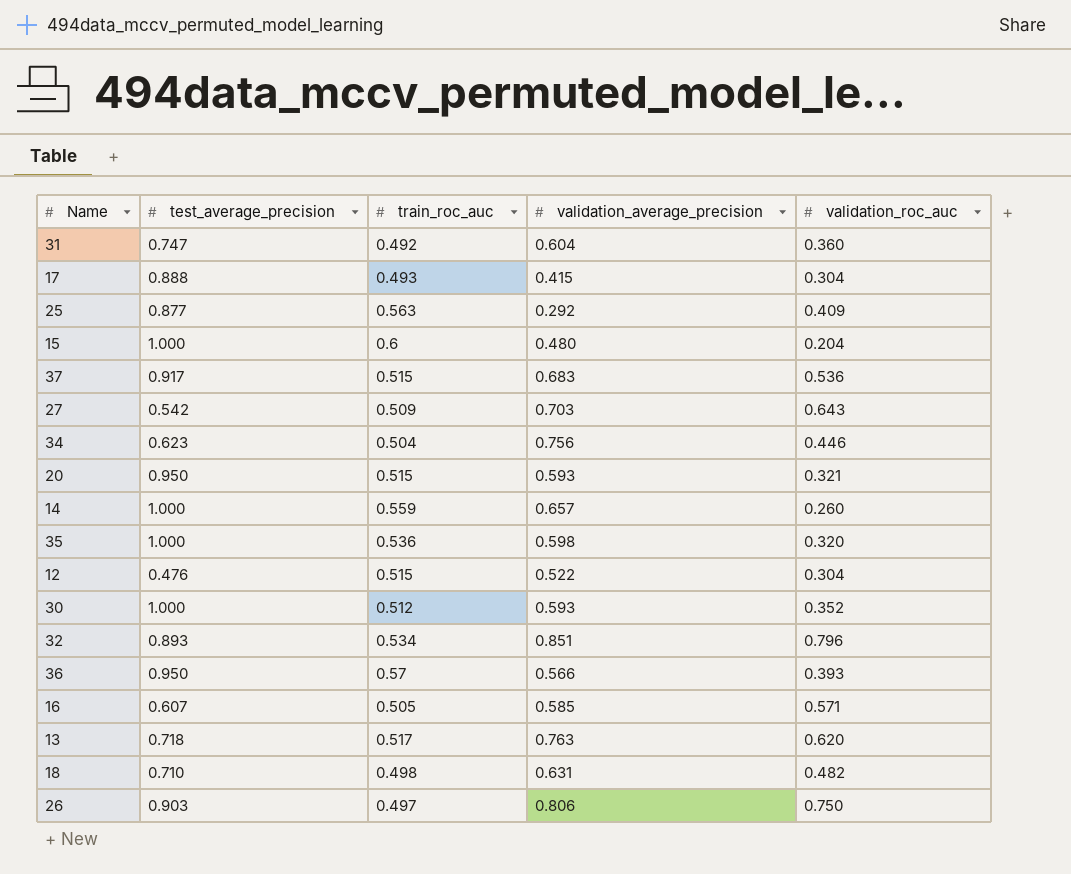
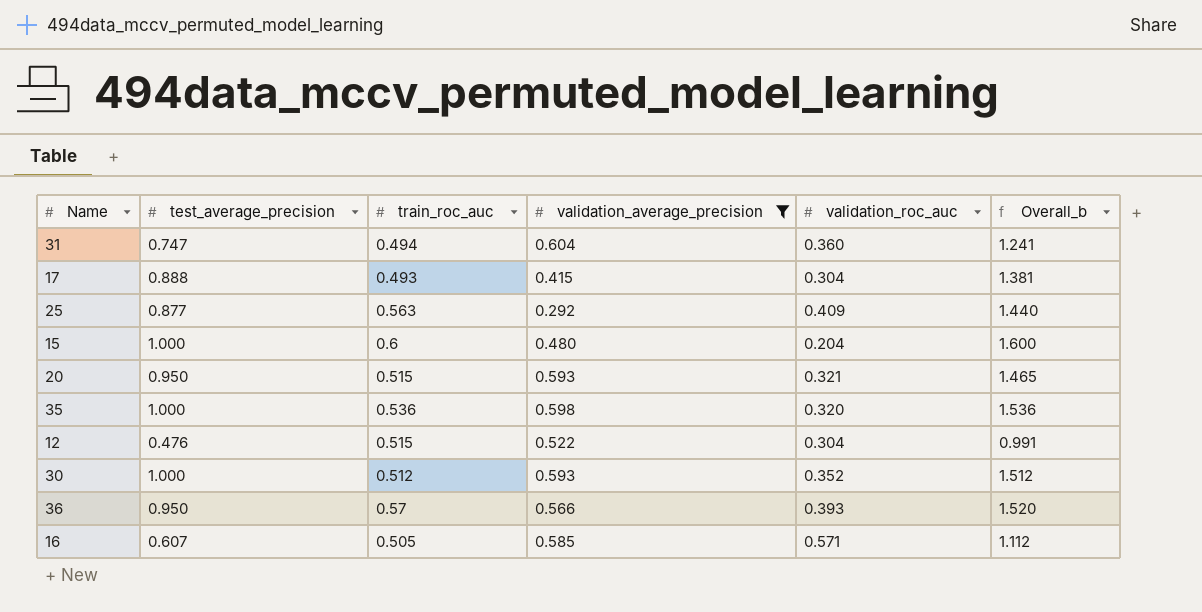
filter: none -> validation_average_precision <= 0.604
column Overall_b | formula: none -> [test_average_precision] + [train_roc_auc]
31 | train_roc_auc: 0.492 -> 0.494

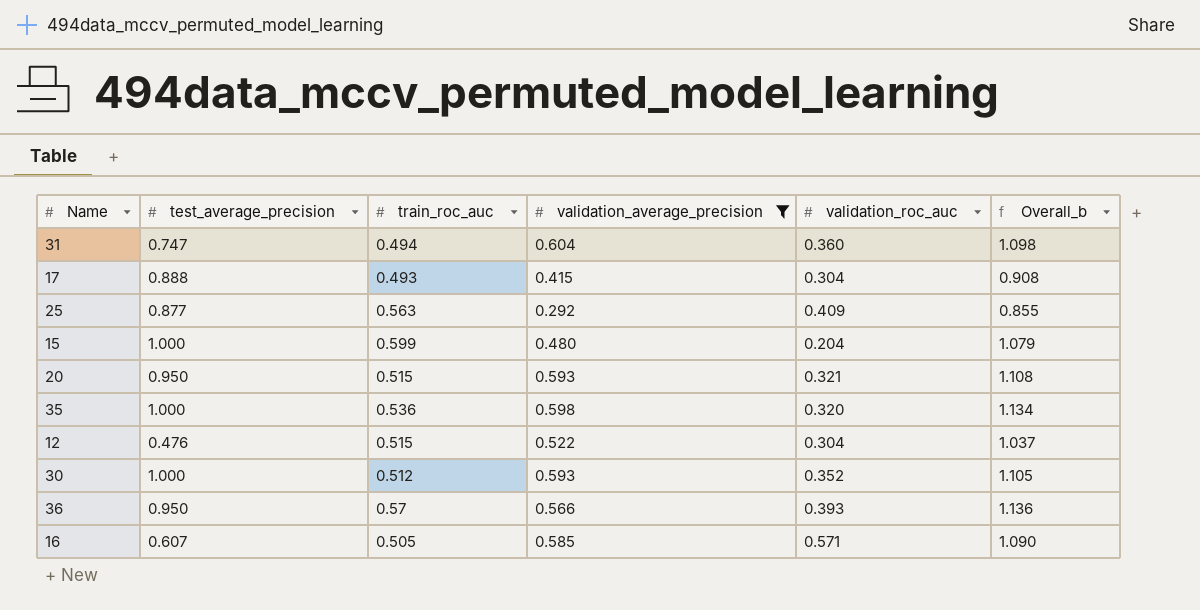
column Overall_b | formula: [test_average_precision] + [train_roc_auc] -> [train_roc_auc] + [validation_average_precision]
15 | train_roc_auc: 0.6 -> 0.599

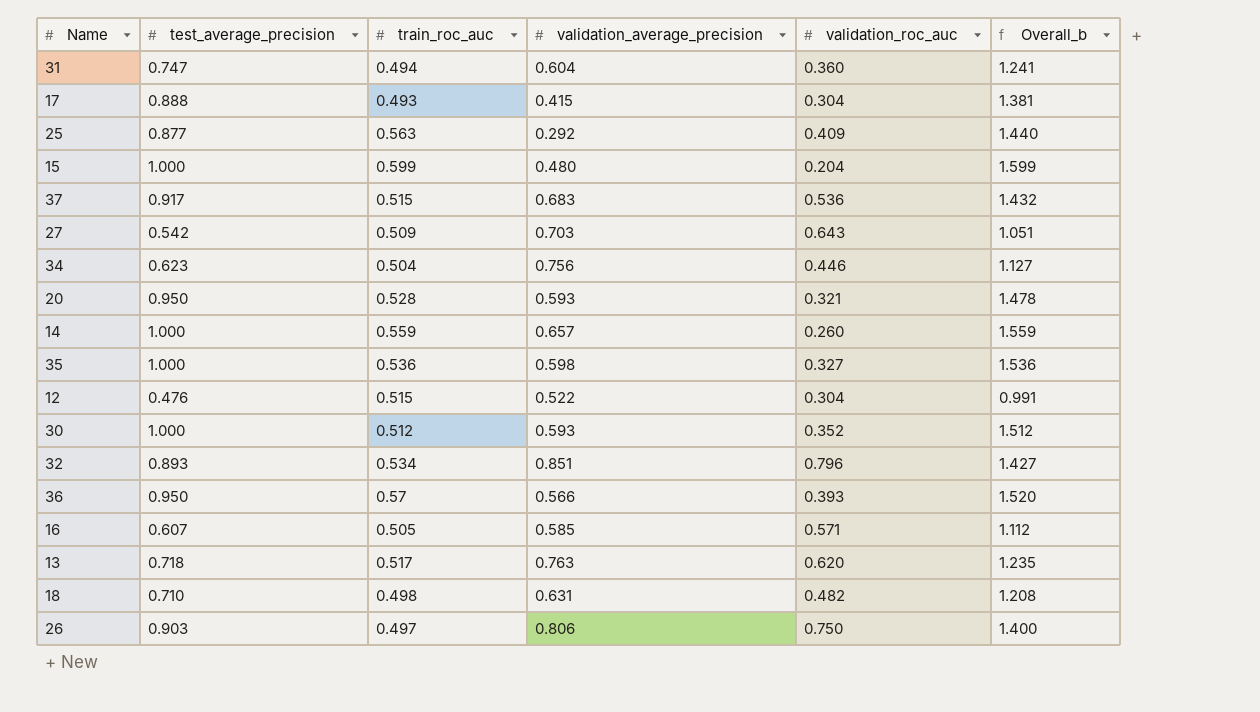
filter: validation_average_precision <= 0.604 -> none
column Overall_b | formula: [train_roc_auc] + [validation_average_precision] -> [test_average_precision] + [train_roc_auc]
20 | train_roc_auc: 0.515 -> 0.528
35 | validation_roc_auc: 0.320 -> 0.327

